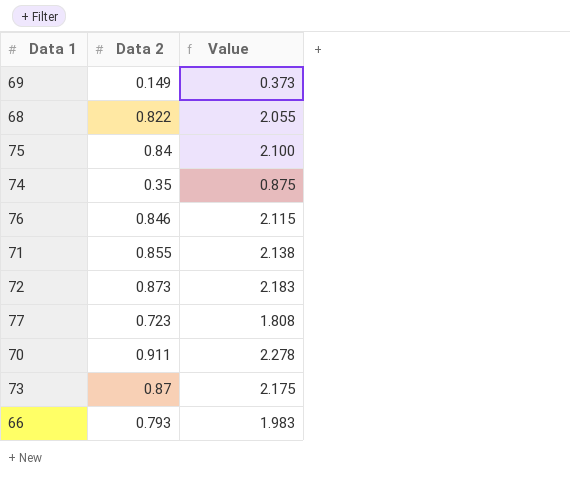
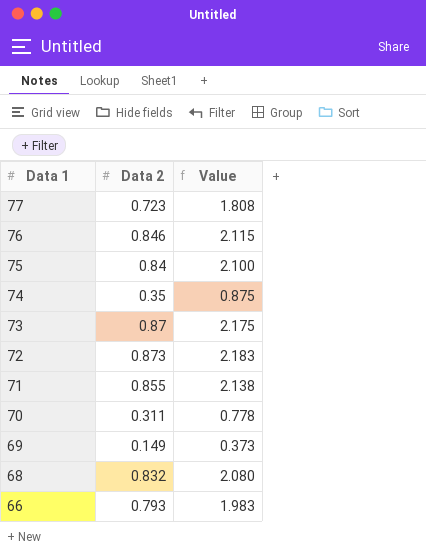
row order: none -> Data 1 descending
70 | Data 2: 0.911 -> 0.311
70 | Value: 2.278 -> 0.778
68 | Data 2: 0.822 -> 0.832
68 | Value: 2.055 -> 2.080

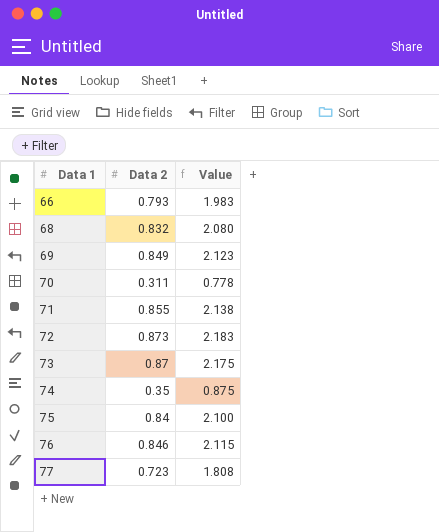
row order: Data 1 descending -> Data 1 ascending
69 | Data 2: 0.149 -> 0.849
69 | Value: 0.373 -> 2.123

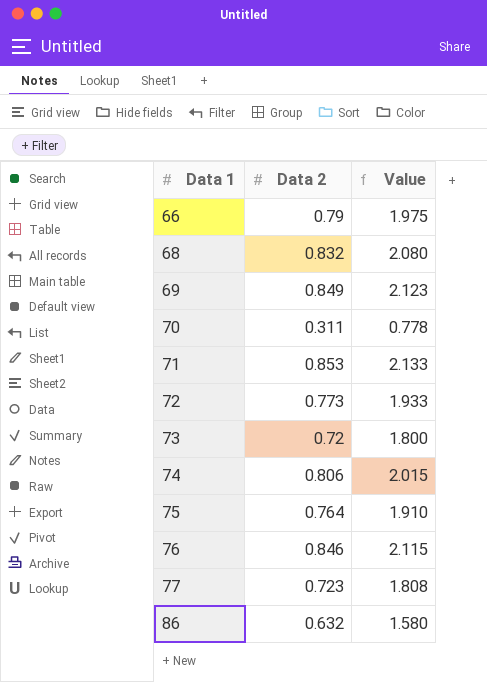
66 | Data 2: 0.793 -> 0.79
66 | Value: 1.983 -> 1.975
71 | Data 2: 0.855 -> 0.853
71 | Value: 2.138 -> 2.133
72 | Data 2: 0.873 -> 0.773
72 | Value: 2.183 -> 1.933
73 | Data 2: 0.87 -> 0.72
73 | Value: 2.175 -> 1.800
74 | Data 2: 0.35 -> 0.806
74 | Value: 0.875 -> 2.015
75 | Data 2: 0.84 -> 0.764
75 | Value: 2.100 -> 1.910
row 86: none -> 0.632 | 1.580

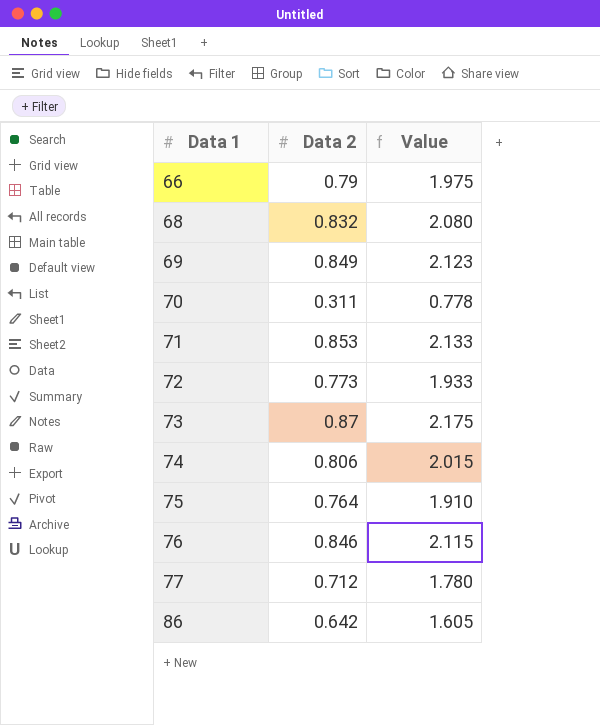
73 | Data 2: 0.72 -> 0.87
73 | Value: 1.800 -> 2.175
77 | Data 2: 0.723 -> 0.712
77 | Value: 1.808 -> 1.780
86 | Data 2: 0.632 -> 0.642
86 | Value: 1.580 -> 1.605

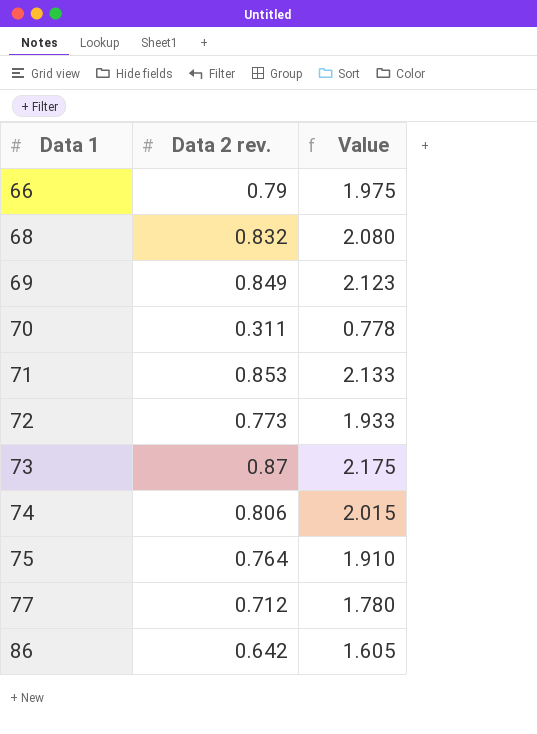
column name: Data 2 -> Data 2 rev.
row 76: 0.846 | 2.115 -> none

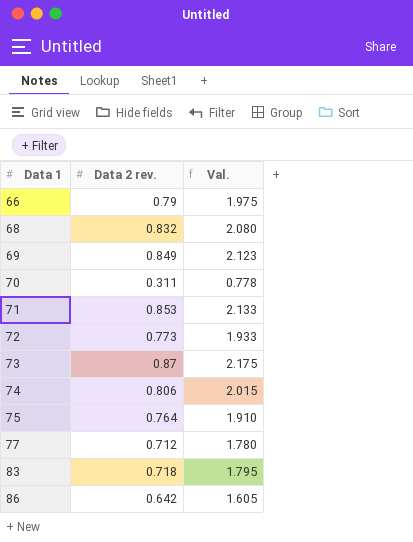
column name: Value -> Val.
row 83: none -> 0.718 | 1.795

